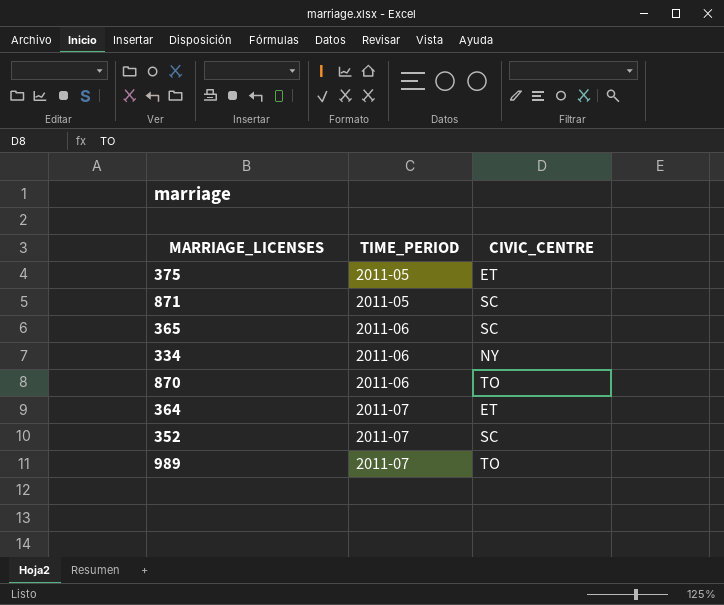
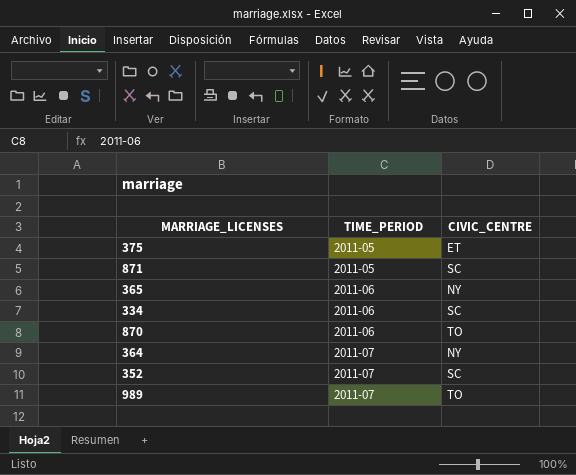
365 | CIVIC_CENTRE: SC -> NY
334 | CIVIC_CENTRE: NY -> SC
364 | CIVIC_CENTRE: ET -> NY

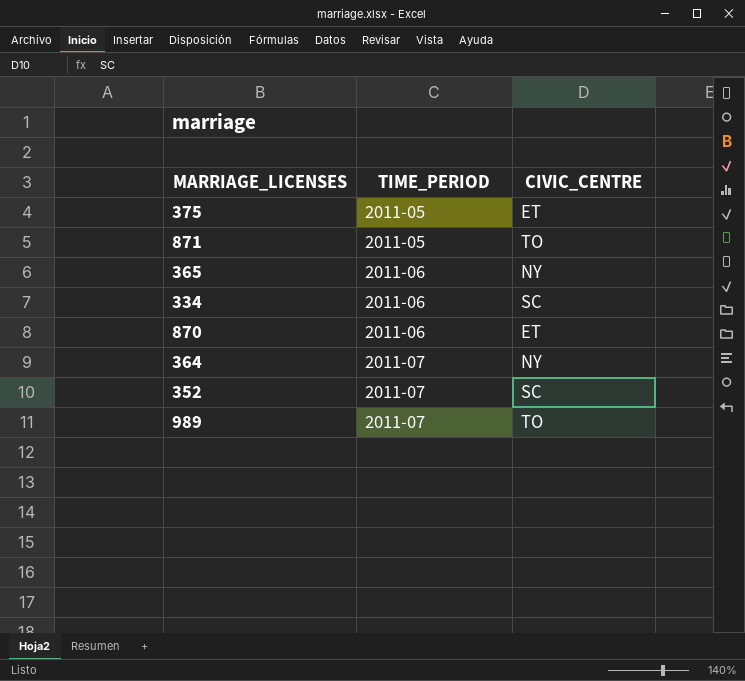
871 | CIVIC_CENTRE: SC -> TO
870 | CIVIC_CENTRE: TO -> ET

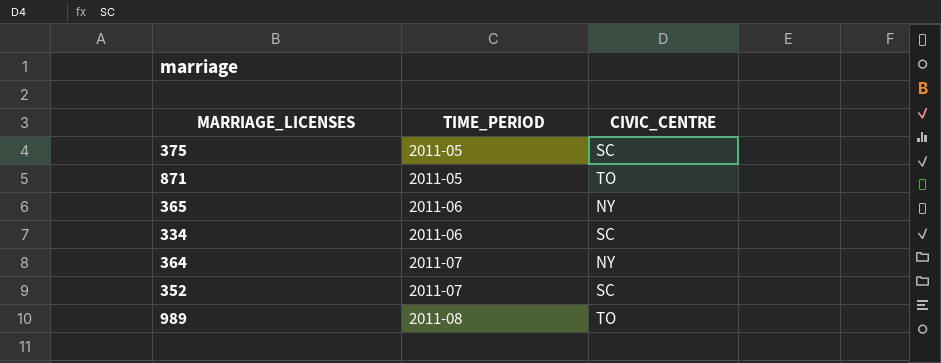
row 870: 2011-06 | ET -> none
375 | CIVIC_CENTRE: ET -> SC
989 | TIME_PERIOD: 2011-07 -> 2011-08

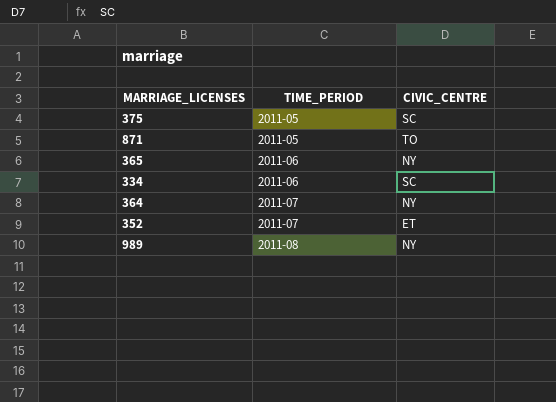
352 | CIVIC_CENTRE: SC -> ET
989 | CIVIC_CENTRE: TO -> NY

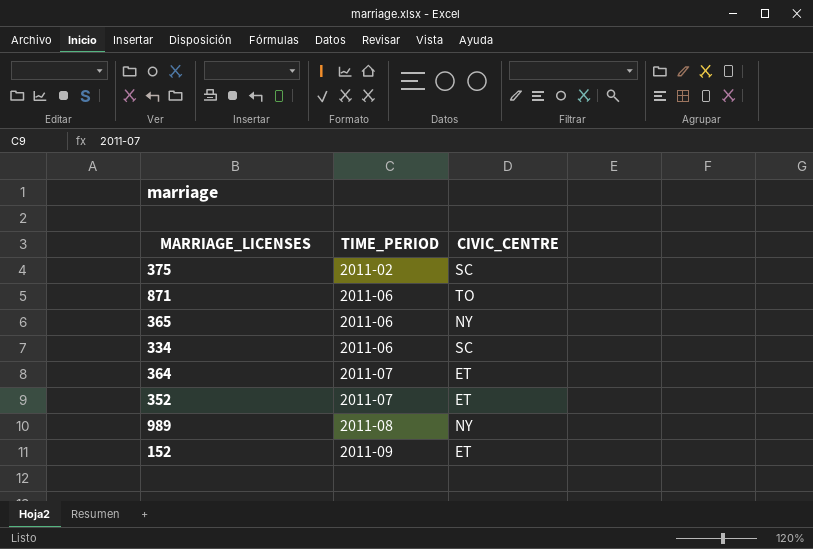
375 | TIME_PERIOD: 2011-05 -> 2011-02
871 | TIME_PERIOD: 2011-05 -> 2011-06
364 | CIVIC_CENTRE: NY -> ET
row 152: none -> 2011-09 | ET

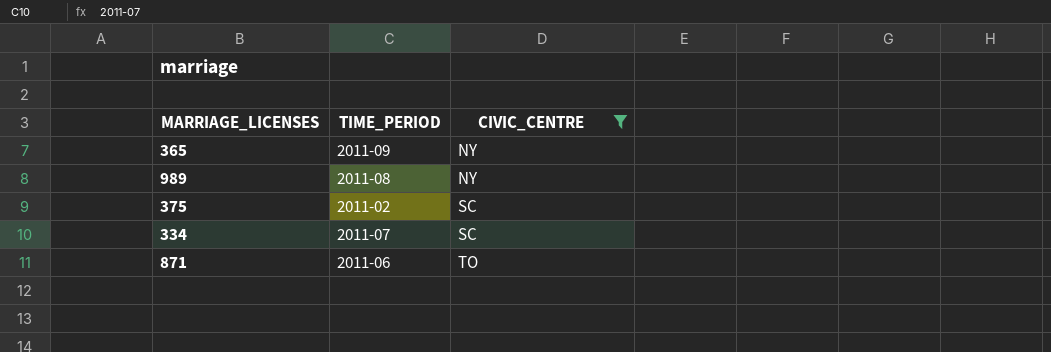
filter: none -> CIVIC_CENTRE != ET
row order: TIME_PERIOD ascending -> CIVIC_CENTRE ascending
365 | TIME_PERIOD: 2011-06 -> 2011-09
334 | TIME_PERIOD: 2011-06 -> 2011-07

